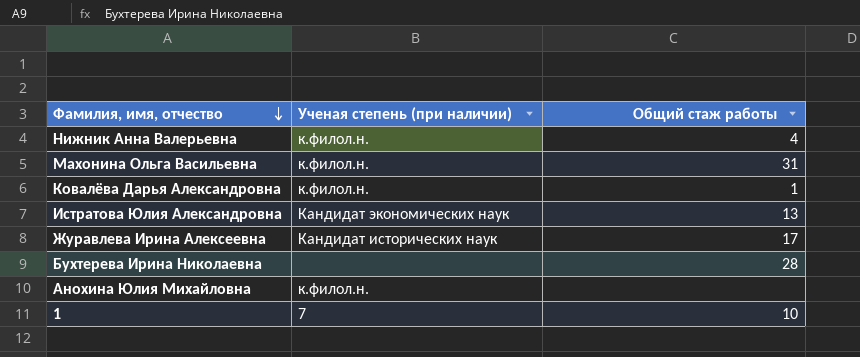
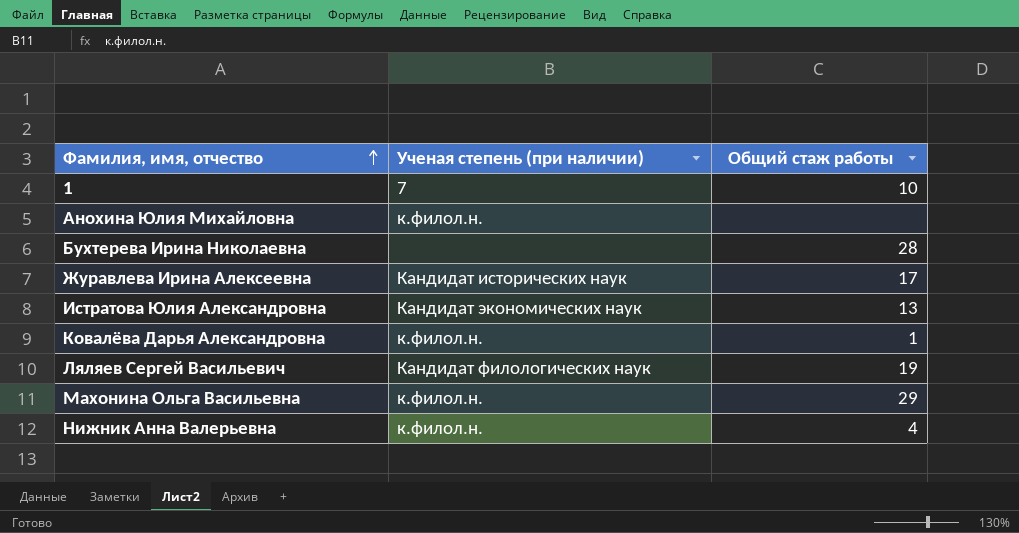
row order: Фамилия, имя, отчество descending -> Фамилия, имя, отчество ascending
row Ляляев Сергей Васильевич: none -> Кандидат филологических наук | 19
Махонина Ольга Васильевна | Общий стаж работы: 31 -> 29

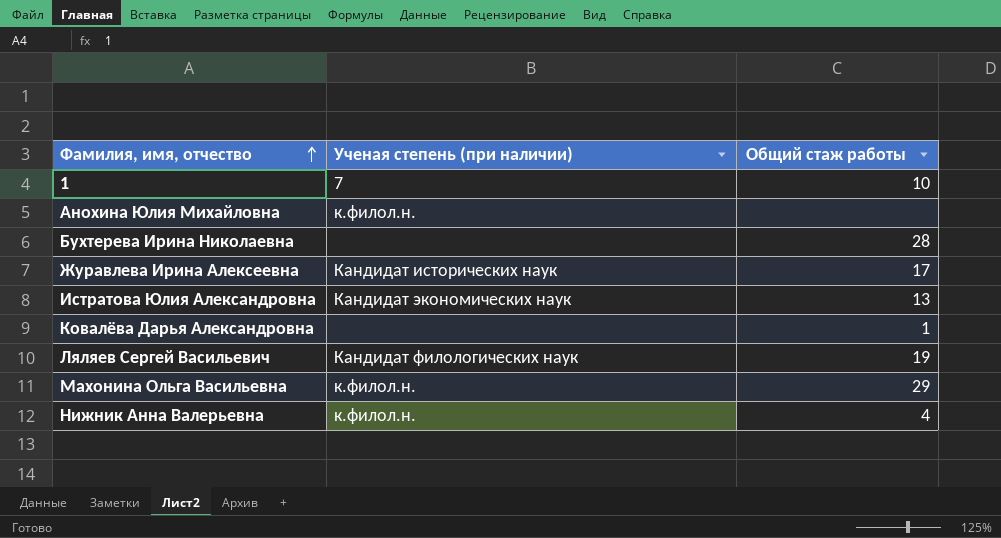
Ковалёва Дарья Александровна | Ученая степень (при наличии): к.филол.н. -> none

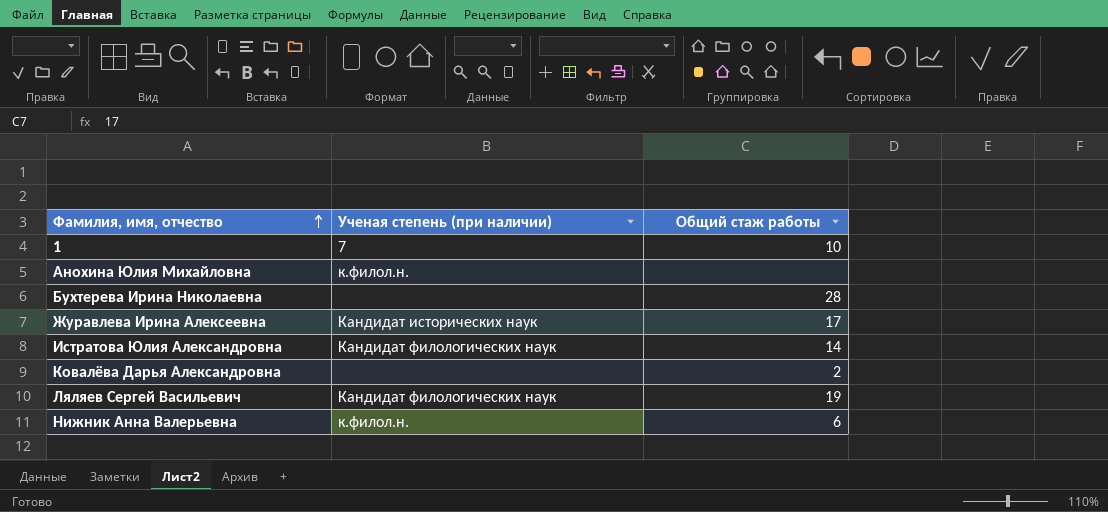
row Махонина Ольга Васильевна: к.филол.н. | 29 -> none
Истратова Юлия Александровна | Ученая степень (при наличии): Кандидат экономических наук -> Кандидат филологических наук
Истратова Юлия Александровна | Общий стаж работы: 13 -> 14
Ковалёва Дарья Александровна | Общий стаж работы: 1 -> 2
Нижник Анна Валерьевна | Общий стаж работы: 4 -> 6

